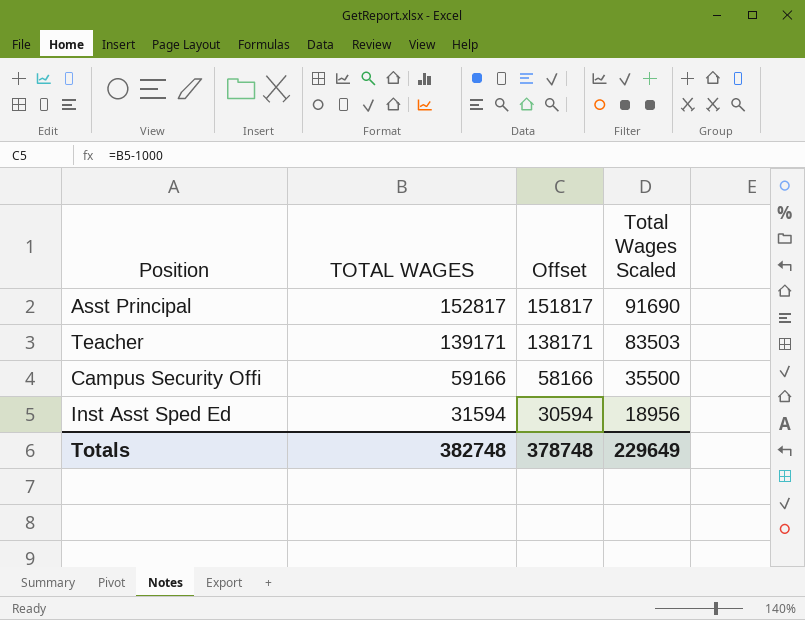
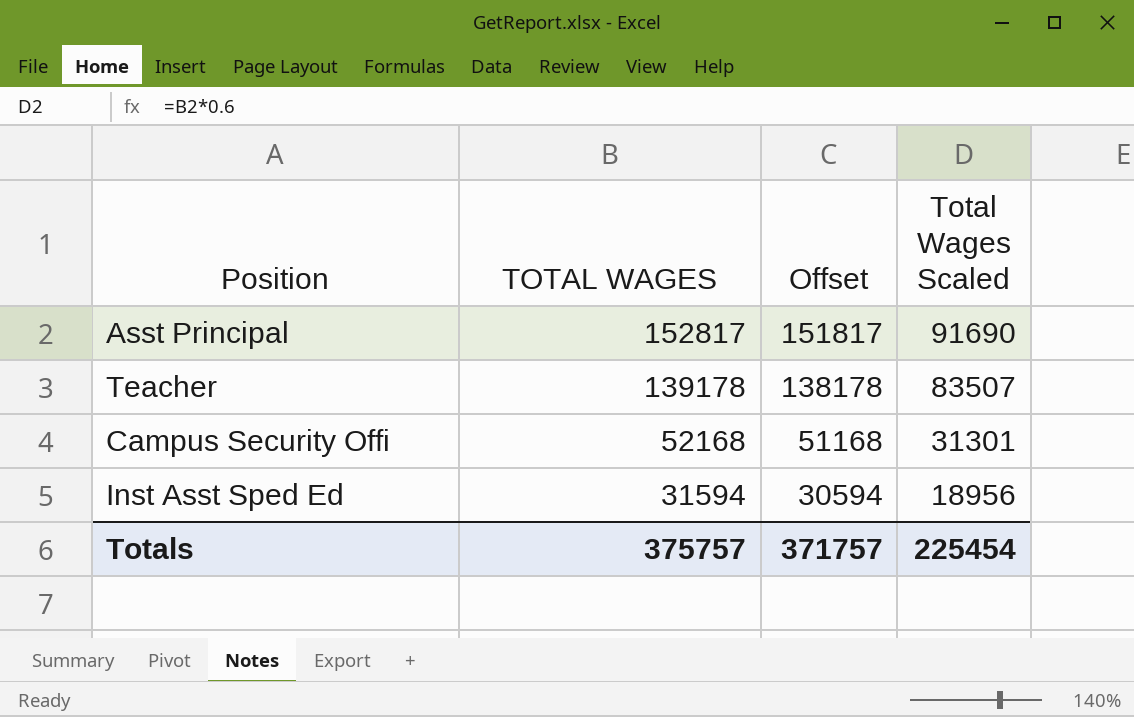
Teacher | TOTAL WAGES: 139171 -> 139178
Teacher | Offset: 138171 -> 138178
Teacher | Total Wages Scaled: 83503 -> 83507
Campus Security Offi | TOTAL WAGES: 59166 -> 52168
Campus Security Offi | Offset: 58166 -> 51168
Campus Security Offi | Total Wages Scaled: 35500 -> 31301
Totals | TOTAL WAGES: 382748 -> 375757
Totals | Offset: 378748 -> 371757
Totals | Total Wages Scaled: 229649 -> 225454

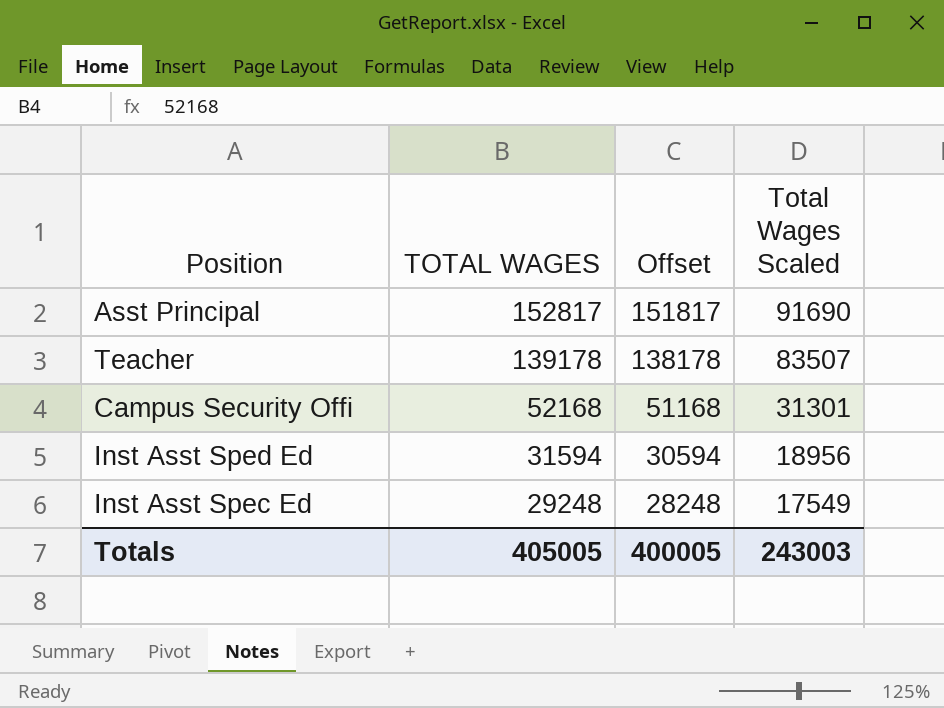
row Inst Asst Spec Ed: none -> 29248 | 28248 | 17549
Totals | TOTAL WAGES: 375757 -> 405005
Totals | Offset: 371757 -> 400005
Totals | Total Wages Scaled: 225454 -> 243003

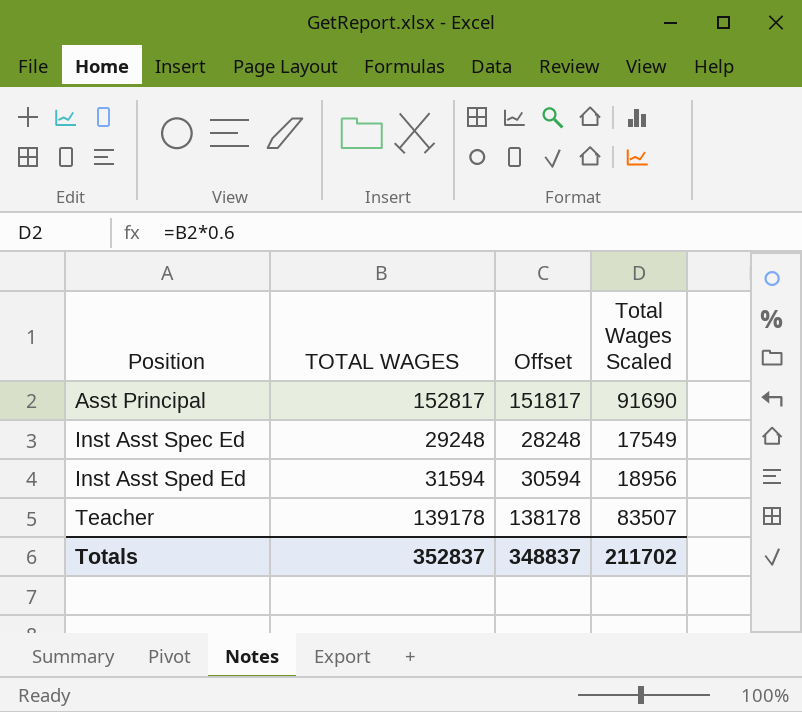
row order: TOTAL WAGES descending -> Position ascending
row Campus Security Offi: 52168 | 51168 | 31301 -> none
Totals | TOTAL WAGES: 405005 -> 352837
Totals | Offset: 400005 -> 348837
Totals | Total Wages Scaled: 243003 -> 211702

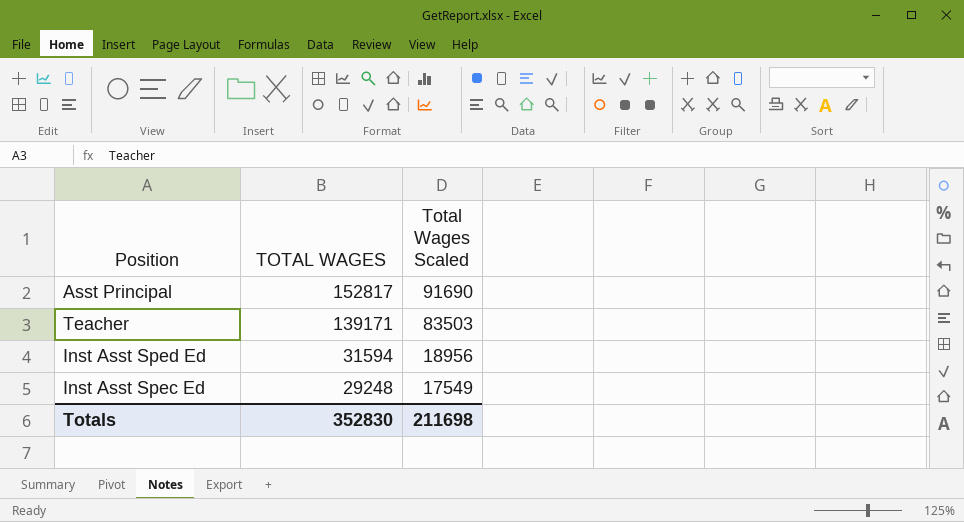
row order: Position ascending -> TOTAL WAGES descending
column Offset | formula: [TOTAL WAGES] - 1000 -> none
Teacher | TOTAL WAGES: 139178 -> 139171
Teacher | Total Wages Scaled: 83507 -> 83503
Totals | TOTAL WAGES: 352837 -> 352830
Totals | Total Wages Scaled: 211702 -> 211698

